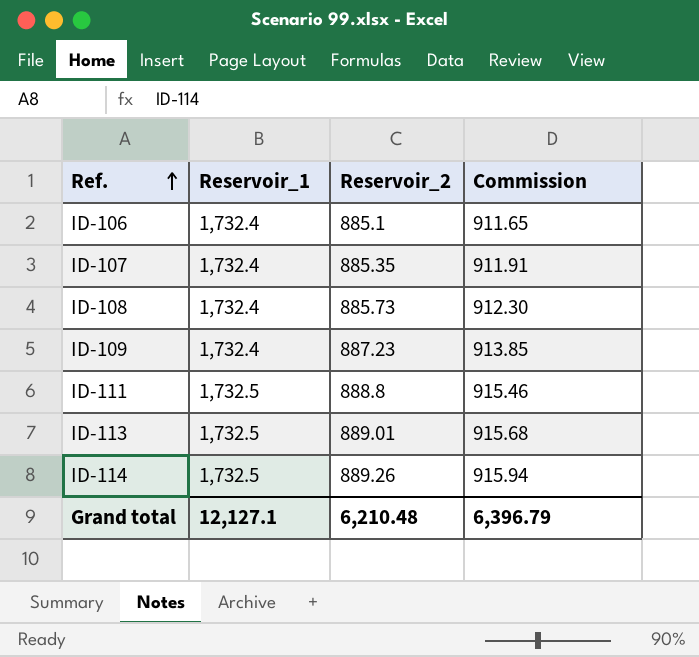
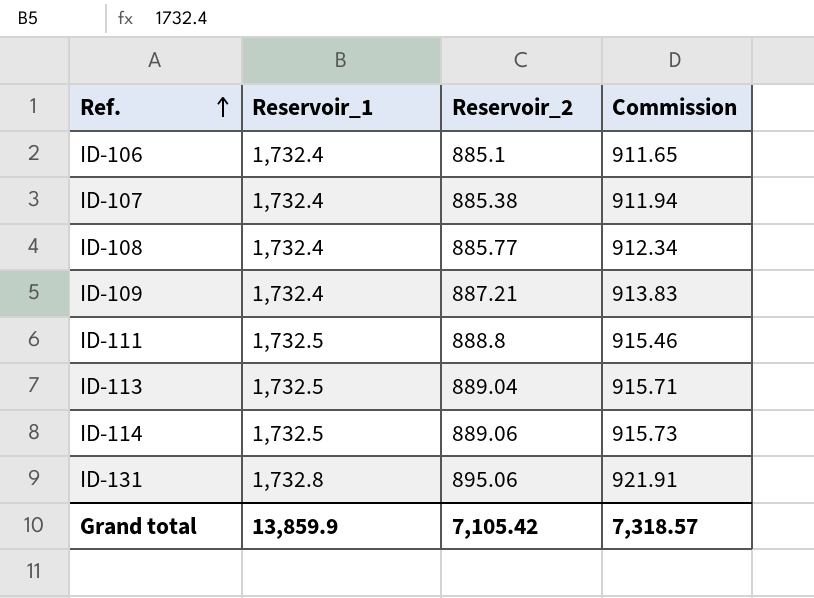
ID-107 | Reservoir_2: 885.35 -> 885.38
ID-107 | Commission: 911.91 -> 911.94
ID-108 | Reservoir_2: 885.73 -> 885.77
ID-108 | Commission: 912.30 -> 912.34
ID-109 | Reservoir_2: 887.23 -> 887.21
ID-109 | Commission: 913.85 -> 913.83
ID-113 | Reservoir_2: 889.01 -> 889.04
ID-113 | Commission: 915.68 -> 915.71
ID-114 | Reservoir_2: 889.26 -> 889.06
ID-114 | Commission: 915.94 -> 915.73
row ID-131: none -> 1,732.8 | 895.06 | 921.91
Grand total | Reservoir_1: 12,127.1 -> 13,859.9
Grand total | Reservoir_2: 6,210.48 -> 7,105.42
Grand total | Commission: 6,396.79 -> 7,318.57

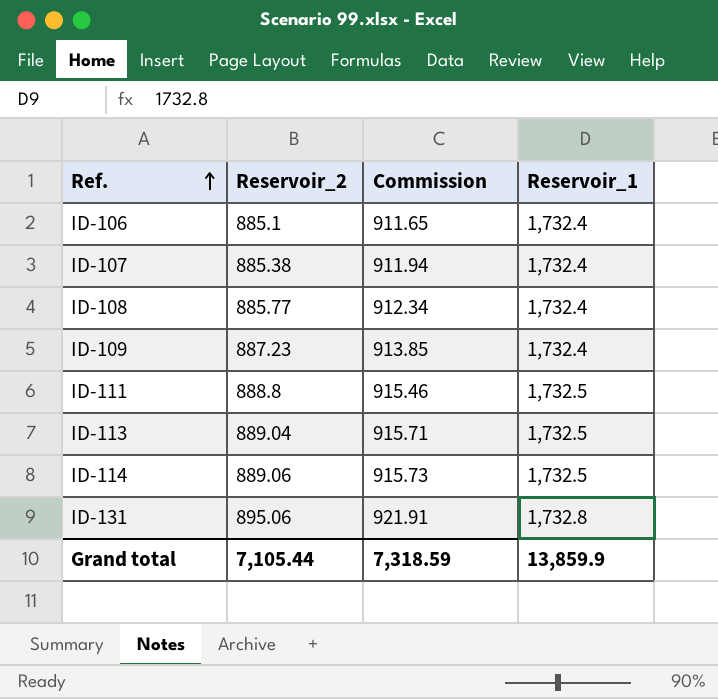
column Reservoir_1 | position: 2 -> 4
ID-109 | Reservoir_2: 887.21 -> 887.23
ID-109 | Commission: 913.83 -> 913.85
Grand total | Reservoir_2: 7,105.42 -> 7,105.44
Grand total | Commission: 7,318.57 -> 7,318.59

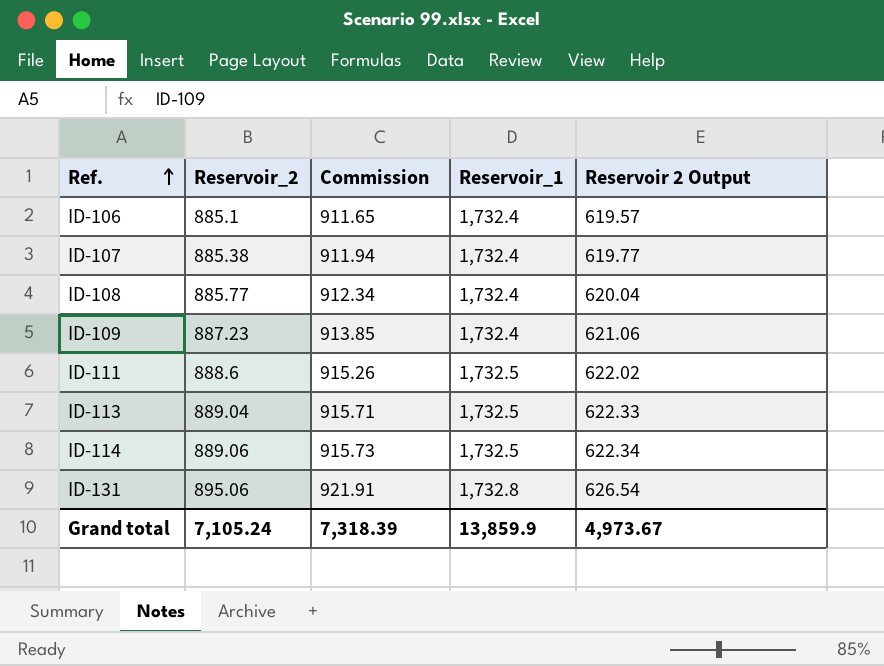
column Reservoir 2 Output | formula: none -> [Reservoir_2] * 0.7
ID-111 | Reservoir_2: 888.8 -> 888.6
ID-111 | Commission: 915.46 -> 915.26
Grand total | Reservoir_2: 7,105.44 -> 7,105.24
Grand total | Commission: 7,318.59 -> 7,318.39

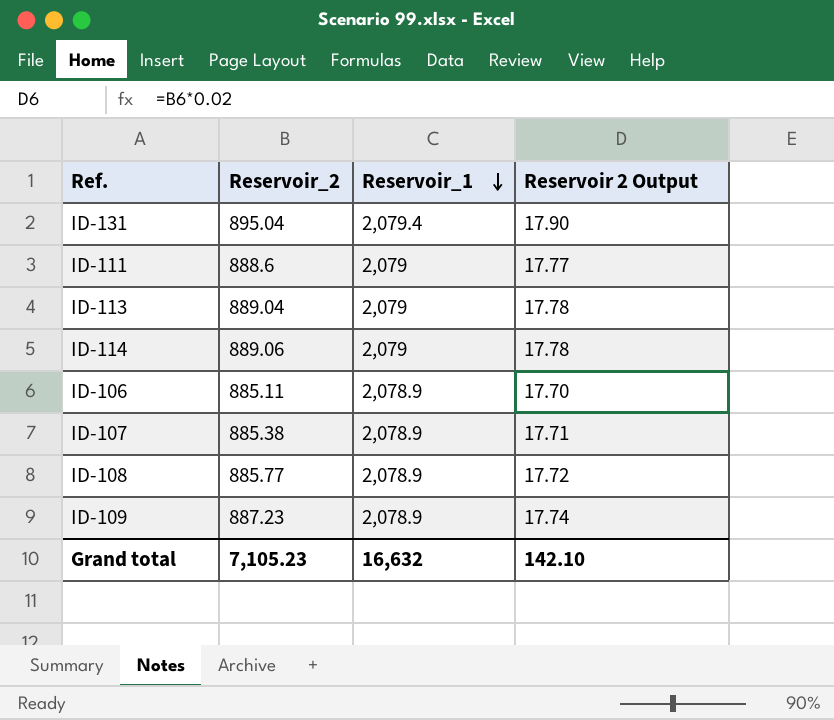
row order: Ref. ascending -> Reservoir_1 descending
column Commission | formula: [Reservoir_2] * 1.03 -> none
column Reservoir 2 Output | formula: [Reservoir_2] * 0.7 -> [Reservoir_2] * 0.02
ID-131 | Reservoir_2: 895.06 -> 895.04
ID-131 | Reservoir_1: 1,732.8 -> 2,079.4
ID-111 | Reservoir_1: 1,732.5 -> 2,079
ID-113 | Reservoir_1: 1,732.5 -> 2,079
ID-114 | Reservoir_1: 1,732.5 -> 2,079
ID-106 | Reservoir_2: 885.1 -> 885.11
ID-106 | Reservoir_1: 1,732.4 -> 2,078.9
ID-107 | Reservoir_1: 1,732.4 -> 2,078.9
ID-108 | Reservoir_1: 1,732.4 -> 2,078.9
ID-109 | Reservoir_1: 1,732.4 -> 2,078.9
Grand total | Reservoir_2: 7,105.24 -> 7,105.23
Grand total | Reservoir_1: 13,859.9 -> 16,632
Grand total | Reservoir 2 Output: 4,973.67 -> 142.10

